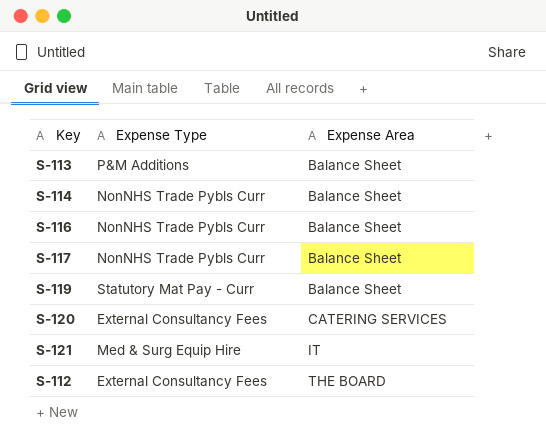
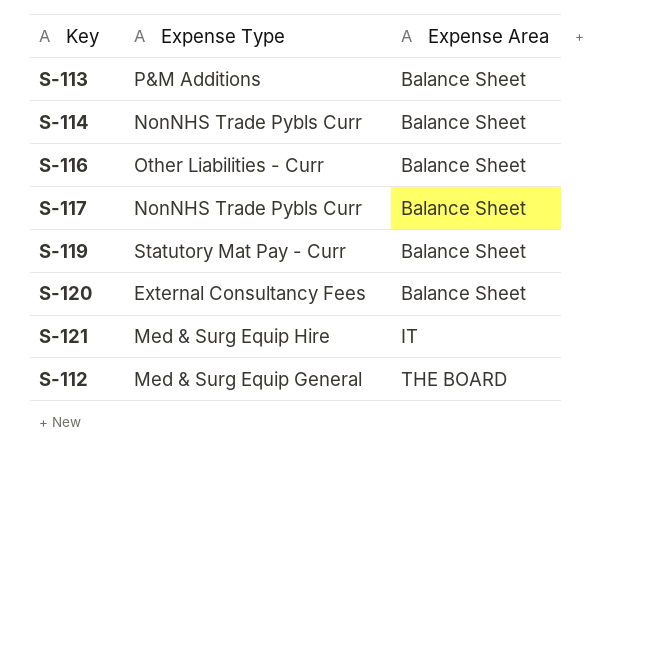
S-116 | Expense Type: NonNHS Trade Pybls Curr -> Other Liabilities - Curr
S-120 | Expense Area: CATERING SERVICES -> Balance Sheet
S-112 | Expense Type: External Consultancy Fees -> Med & Surg Equip General

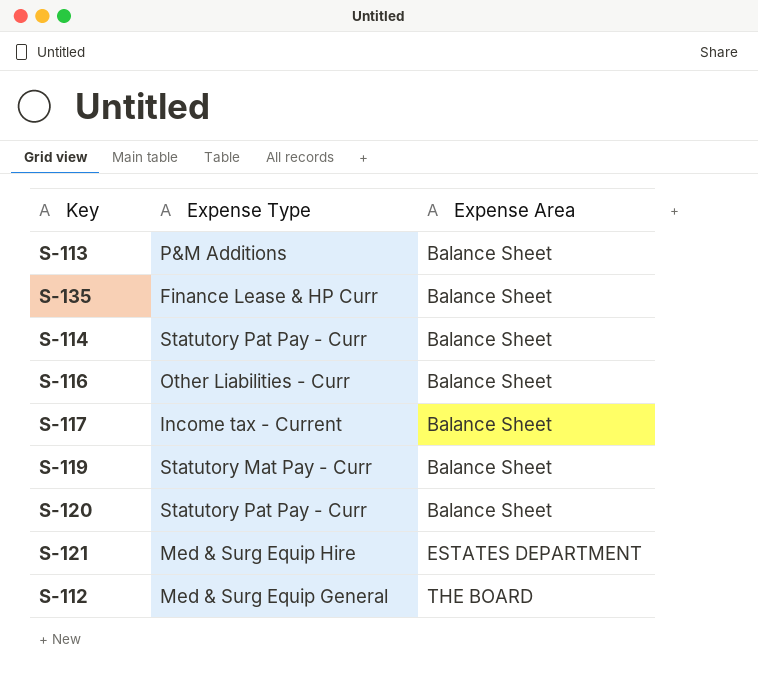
row S-135: none -> Finance Lease & HP Curr | Balance Sheet
S-114 | Expense Type: NonNHS Trade Pybls Curr -> Statutory Pat Pay - Curr
S-117 | Expense Type: NonNHS Trade Pybls Curr -> Income tax - Current
S-120 | Expense Type: External Consultancy Fees -> Statutory Pat Pay - Curr
S-121 | Expense Area: IT -> ESTATES DEPARTMENT

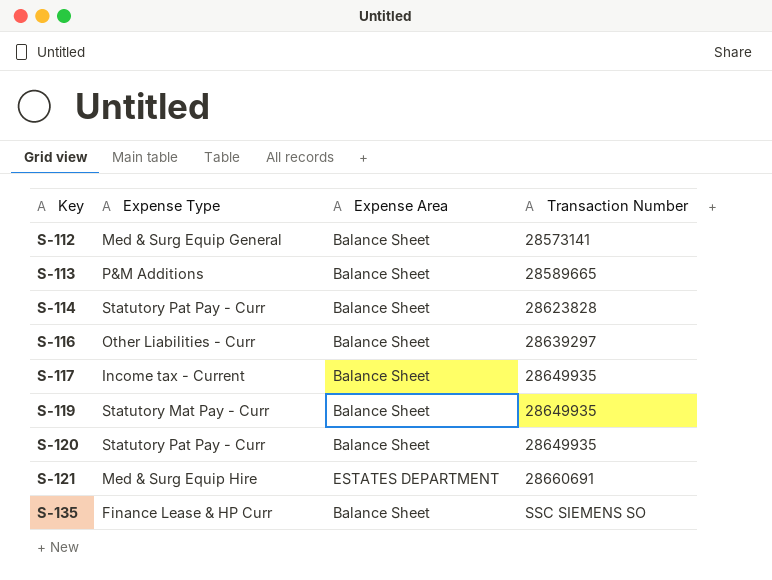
row order: Expense Area ascending -> Key ascending
column Transaction Number | position: none -> 4
S-112 | Expense Area: THE BOARD -> Balance Sheet

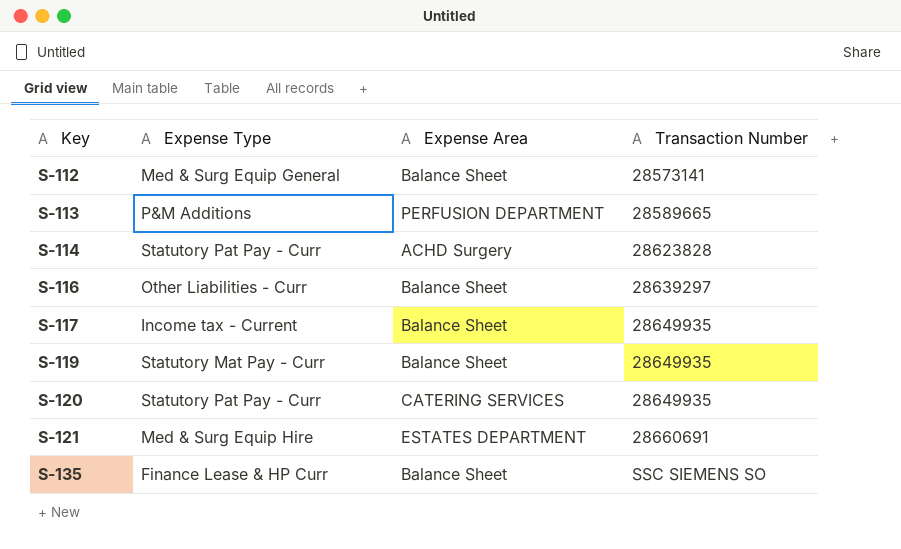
S-113 | Expense Area: Balance Sheet -> PERFUSION DEPARTMENT
S-114 | Expense Area: Balance Sheet -> ACHD Surgery
S-120 | Expense Area: Balance Sheet -> CATERING SERVICES

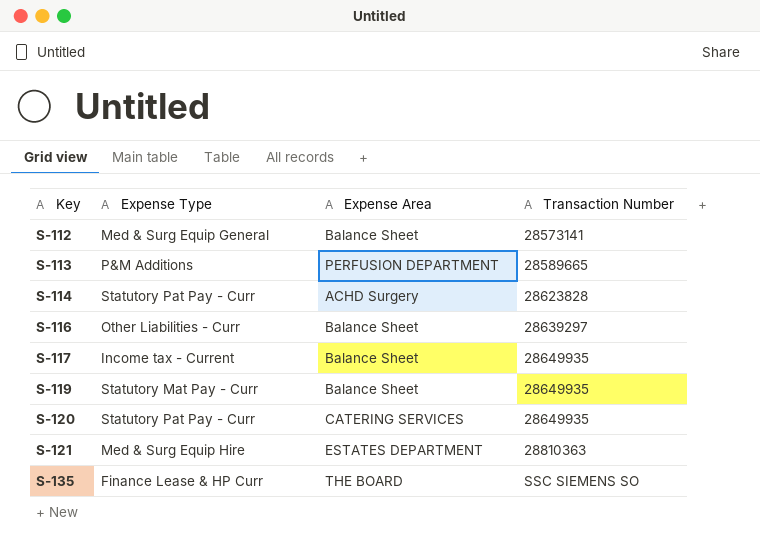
S-121 | Transaction Number: 28660691 -> 28810363
S-135 | Expense Area: Balance Sheet -> THE BOARD

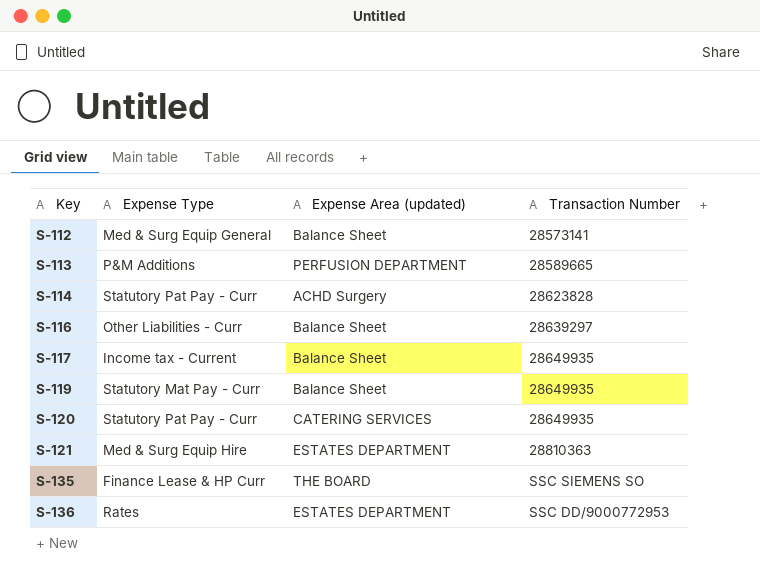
column name: Expense Area -> Expense Area (updated)
row S-136: none -> Rates | ESTATES DEPARTMENT | SSC DD/9000772953

